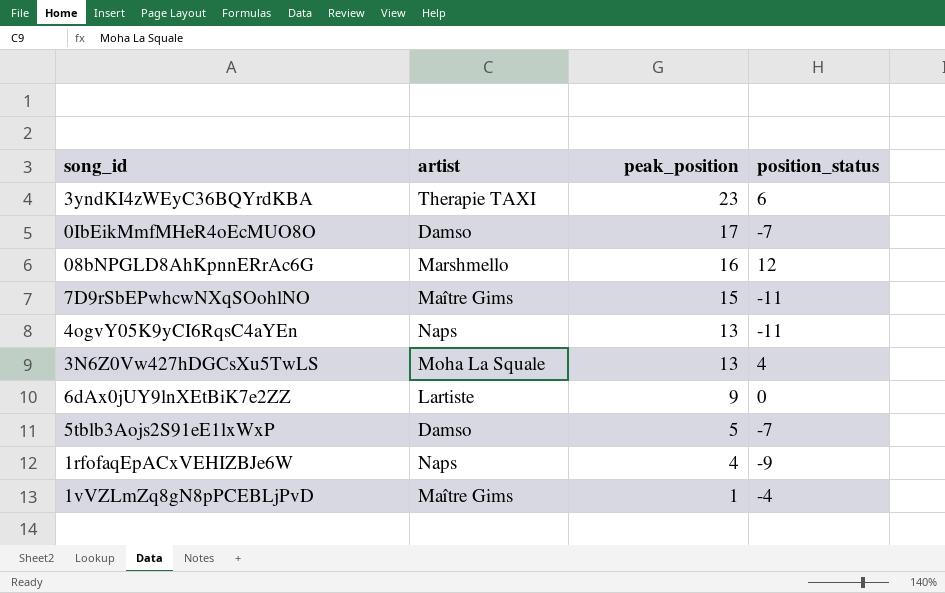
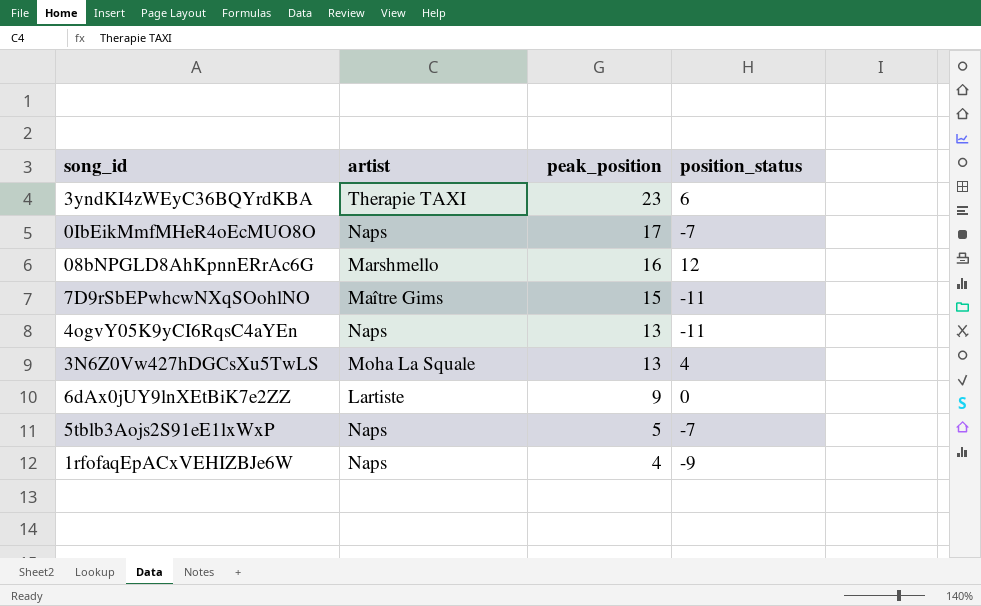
row 1vVZLmZq8gN8pPCEBLjPvD: Maître Gims | 1 | -4 -> none
0IbEikMmfMHeR4oEcMUO8O | artist: Damso -> Naps
5tblb3Aojs2S91eE1lxWxP | artist: Damso -> Naps

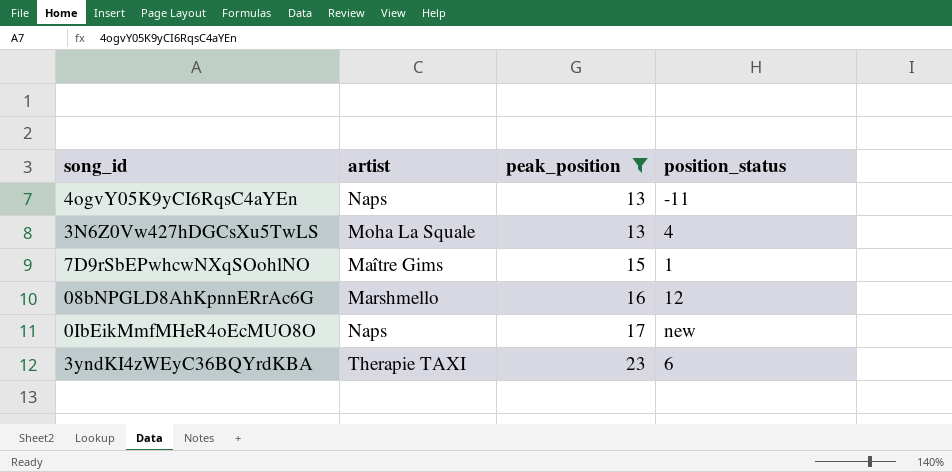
filter: none -> peak_position >= 13
row order: peak_position descending -> peak_position ascending
7D9rSbEPwhcwNXqSOohlNO | position_status: -11 -> 1
0IbEikMmfMHeR4oEcMUO8O | position_status: -7 -> new

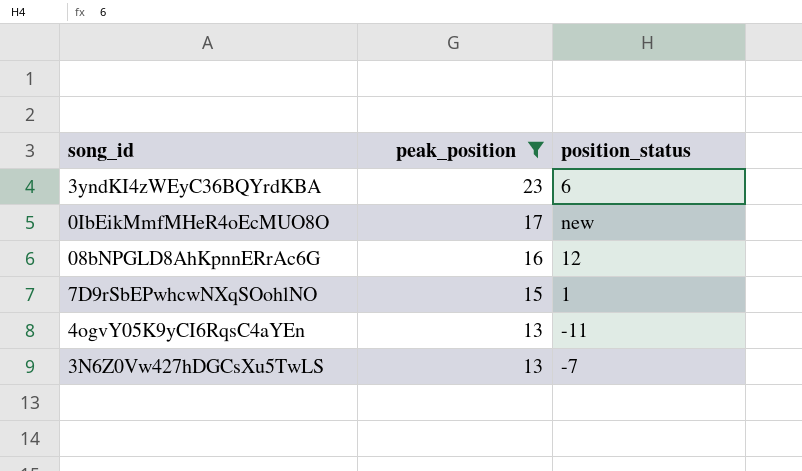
row order: peak_position ascending -> peak_position descending
column artist | position: 2 -> none
3N6Z0Vw427hDGCsXu5TwLS | position_status: 4 -> -7

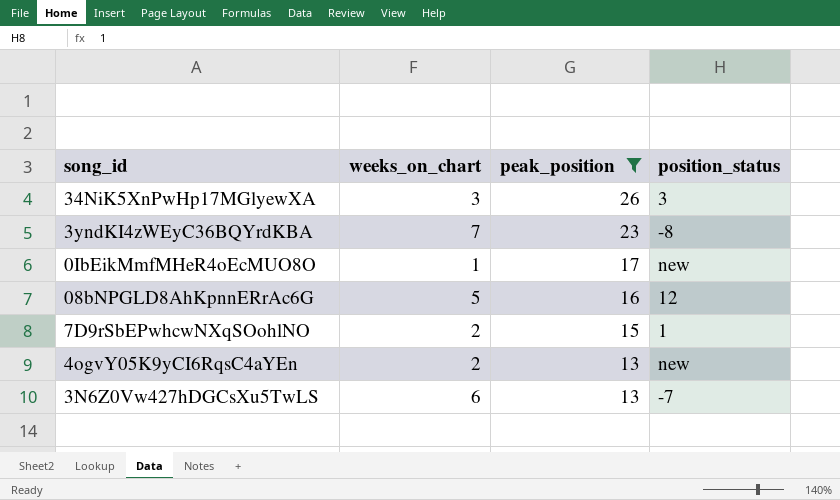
column weeks_on_chart | position: none -> 2
row 34NiK5XnPwHp17MGlyewXA: none -> 3 | 26 | 3
3yndKI4zWEyC36BQYrdKBA | position_status: 6 -> -8
4ogvY05K9yCI6RqsC4aYEn | position_status: -11 -> new

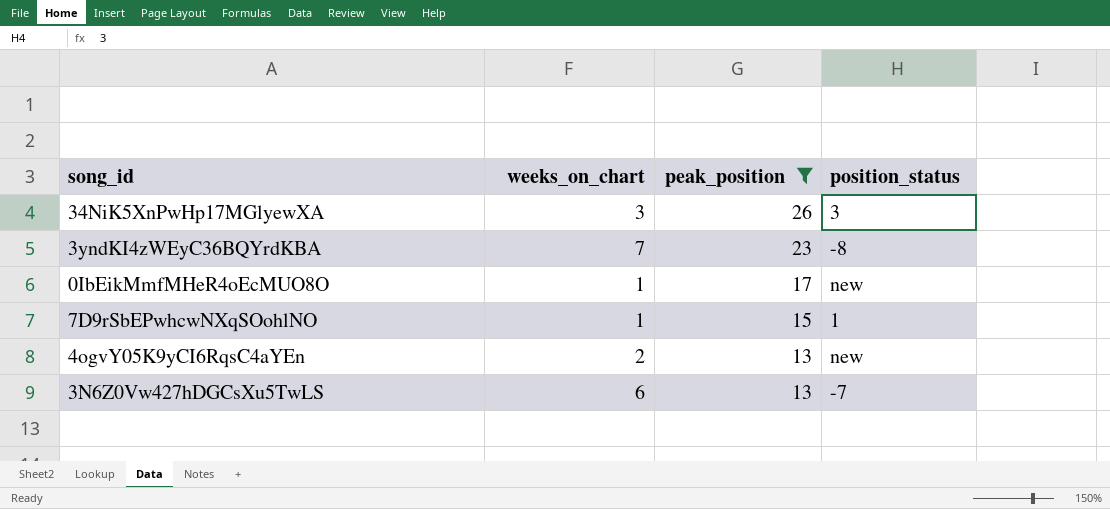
row 08bNPGLD8AhKpnnERrAc6G: 5 | 16 | 12 -> none
7D9rSbEPwhcwNXqSOohlNO | weeks_on_chart: 2 -> 1

